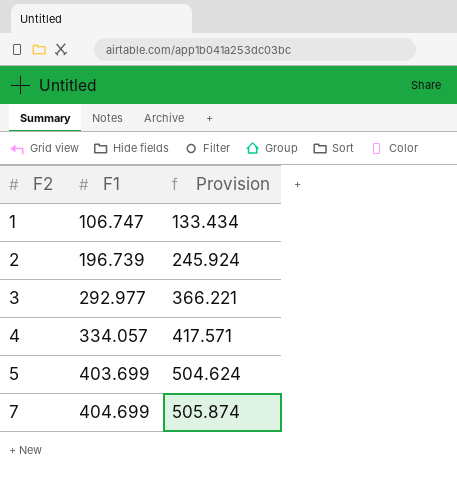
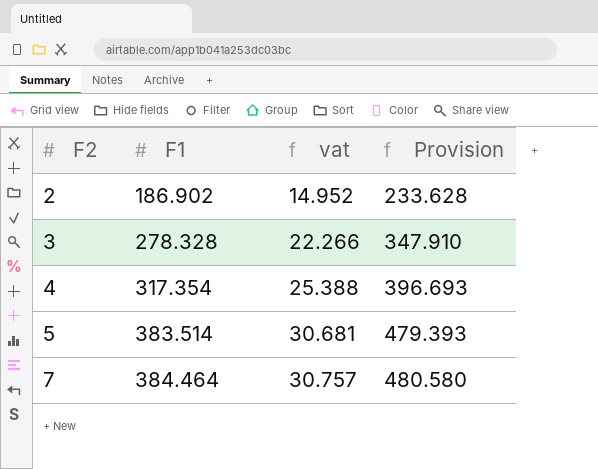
column vat | formula: none -> [F1] * 0.08
row 1: 106.747 | 133.434 -> none
2 | F1: 196.739 -> 186.902
2 | Provision: 245.924 -> 233.628
3 | F1: 292.977 -> 278.328
3 | Provision: 366.221 -> 347.910
4 | F1: 334.057 -> 317.354
4 | Provision: 417.571 -> 396.693
5 | F1: 403.699 -> 383.514
5 | Provision: 504.624 -> 479.393
7 | F1: 404.699 -> 384.464
7 | Provision: 505.874 -> 480.580

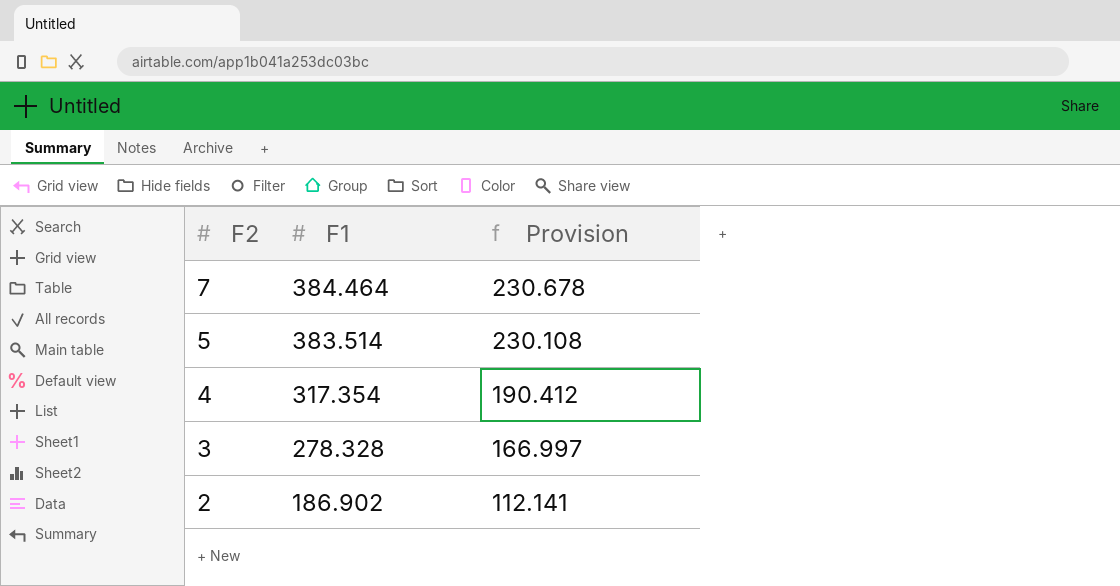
row order: F2 ascending -> F2 descending
column vat | formula: [F1] * 0.08 -> none
column Provision | formula: [F1] * 1.25 -> [F1] * 0.6

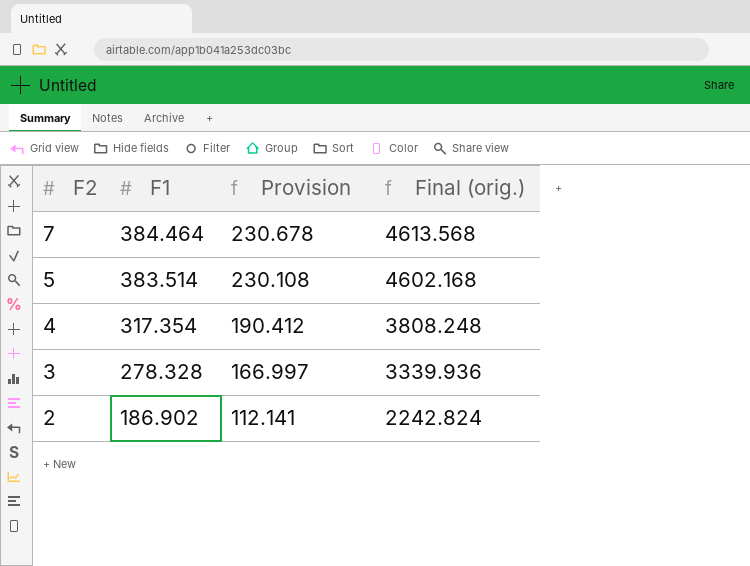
column Final (orig.) | formula: none -> [F1] * 12

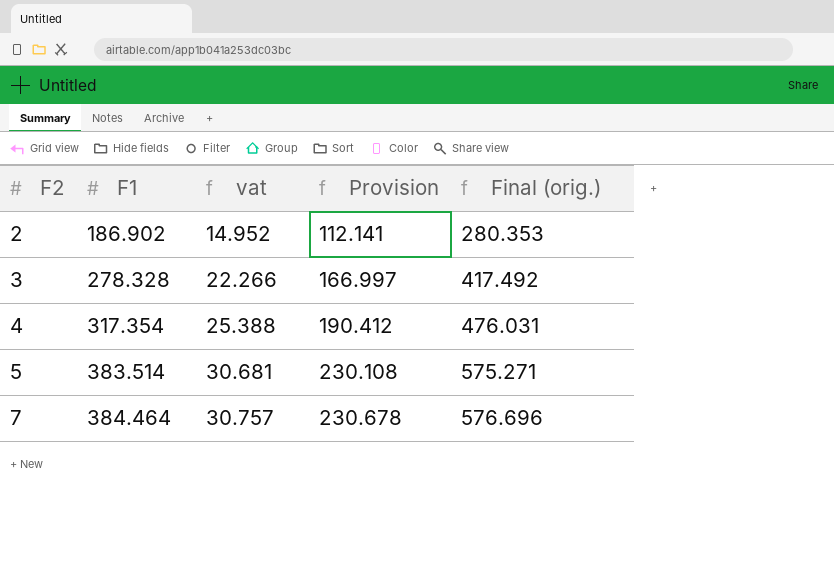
row order: F2 descending -> F2 ascending
column vat | formula: none -> [F1] * 0.08
column Final (orig.) | formula: [F1] * 12 -> [F1] * 1.5

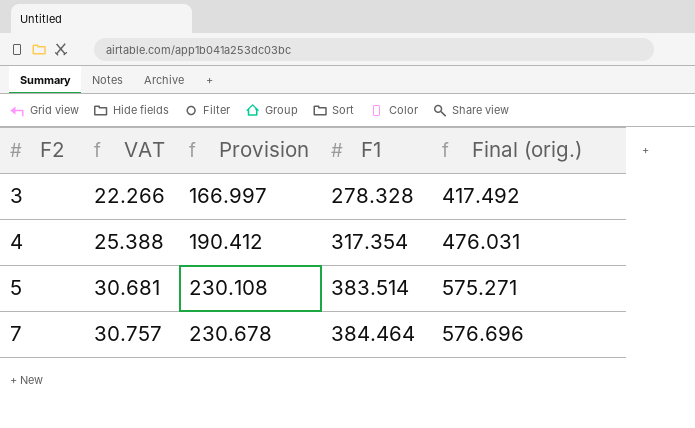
column name: vat -> VAT
column F1 | position: 2 -> 4
row 2: 186.902 | 14.952 | 112.141 | 280.353 -> none

